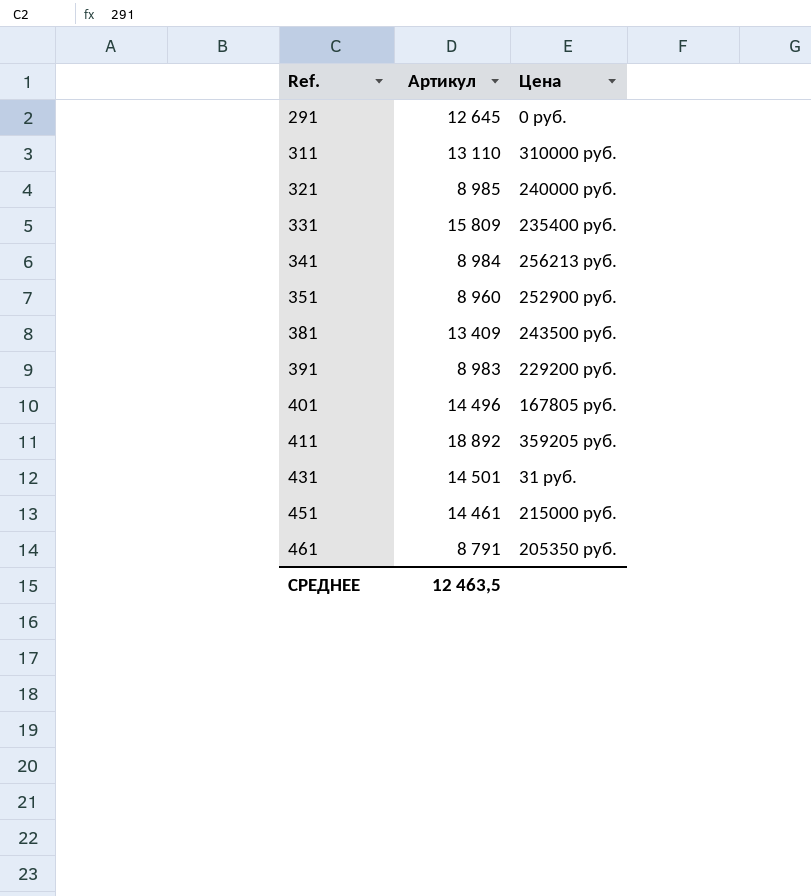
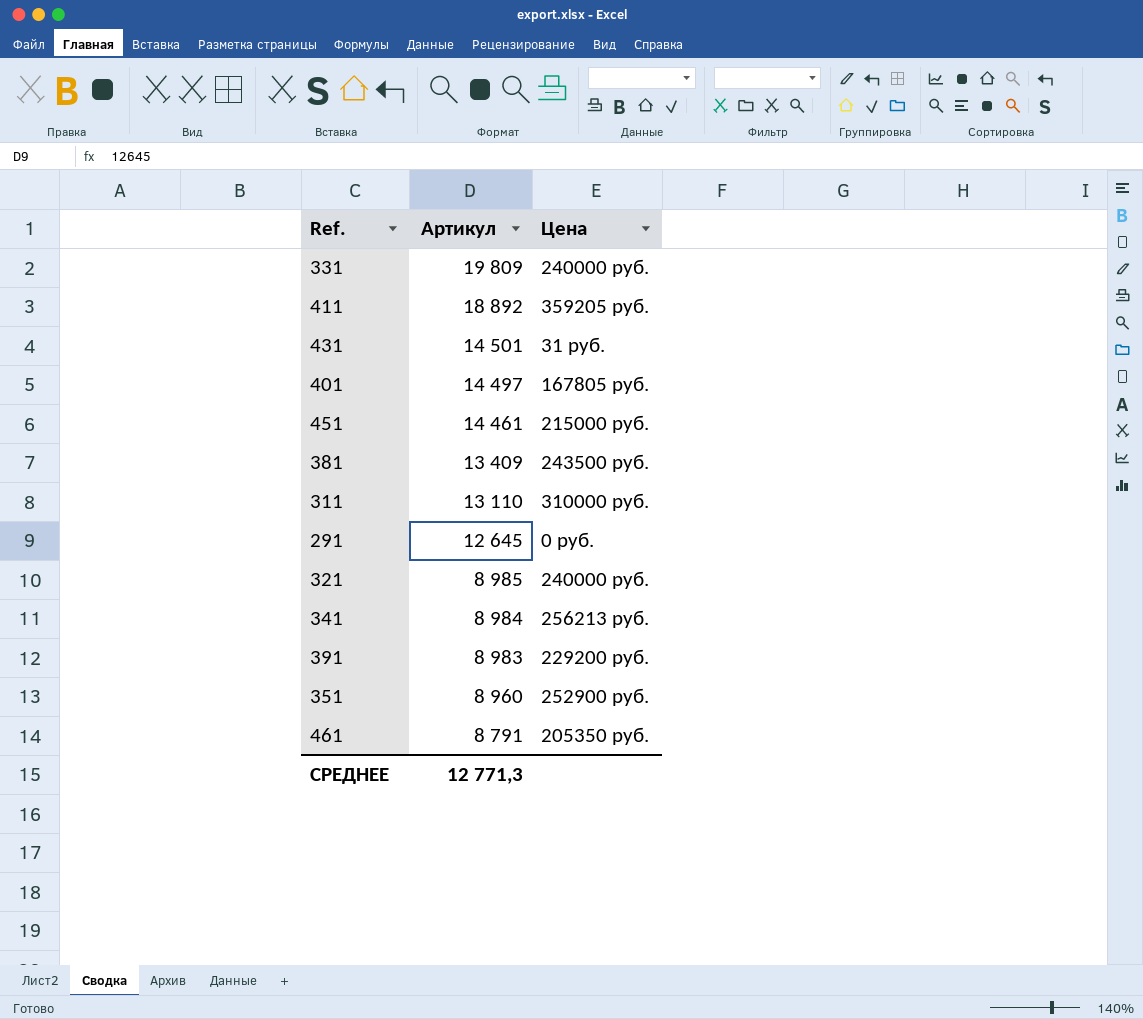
row order: Ref. ascending -> Артикул descending
331 | Артикул: 15 809 -> 19 809
331 | Цена: 235400 руб. -> 240000 руб.
401 | Артикул: 14 496 -> 14 497
СРЕДНЕЕ | Артикул: 12 463,5 -> 12 771,3

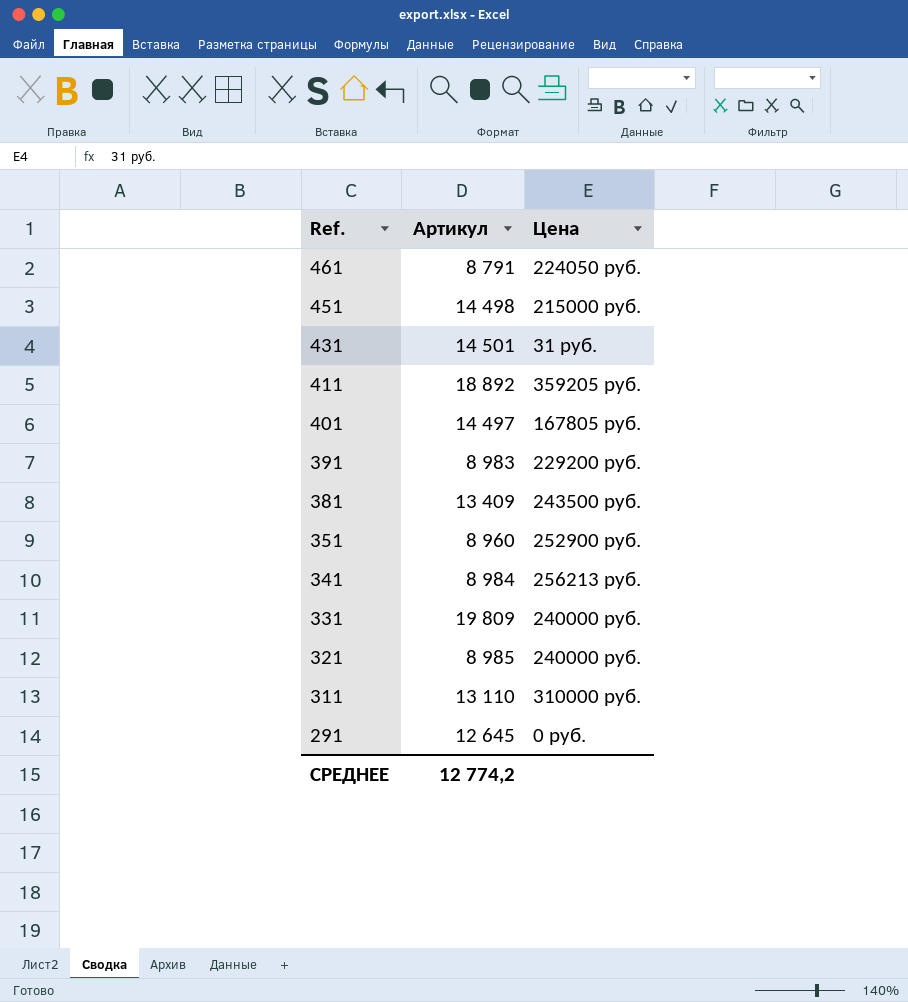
row order: Артикул descending -> Ref. descending
461 | Цена: 205350 руб. -> 224050 руб.
451 | Артикул: 14 461 -> 14 498
СРЕДНЕЕ | Артикул: 12 771,3 -> 12 774,2

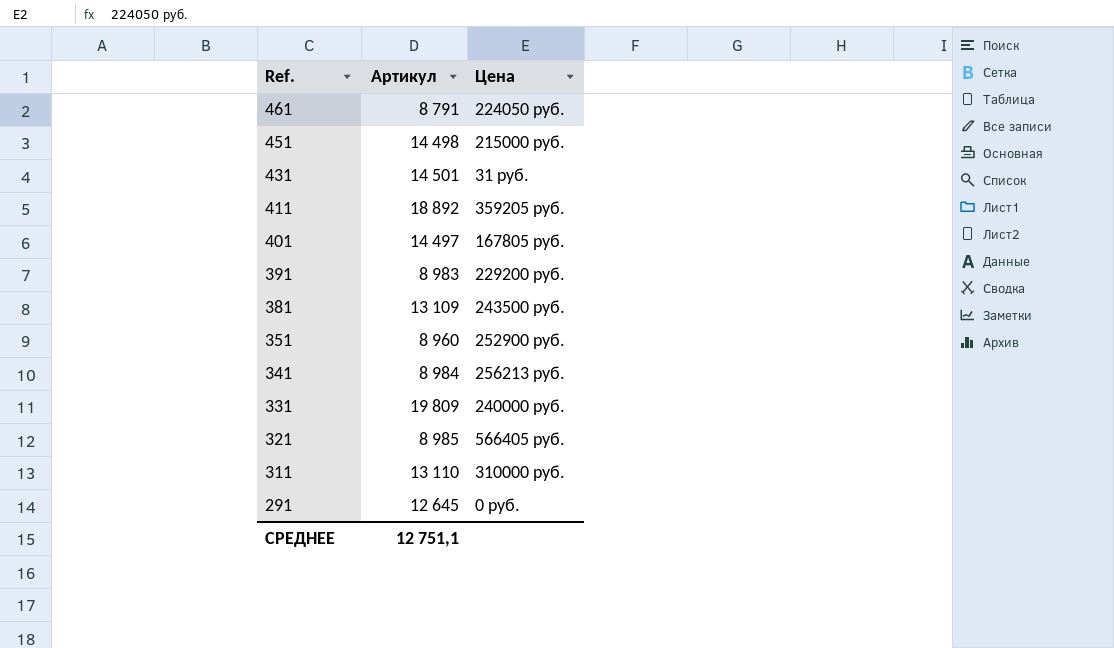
381 | Артикул: 13 409 -> 13 109
321 | Цена: 240000 руб. -> 566405 руб.
СРЕДНЕЕ | Артикул: 12 774,2 -> 12 751,1

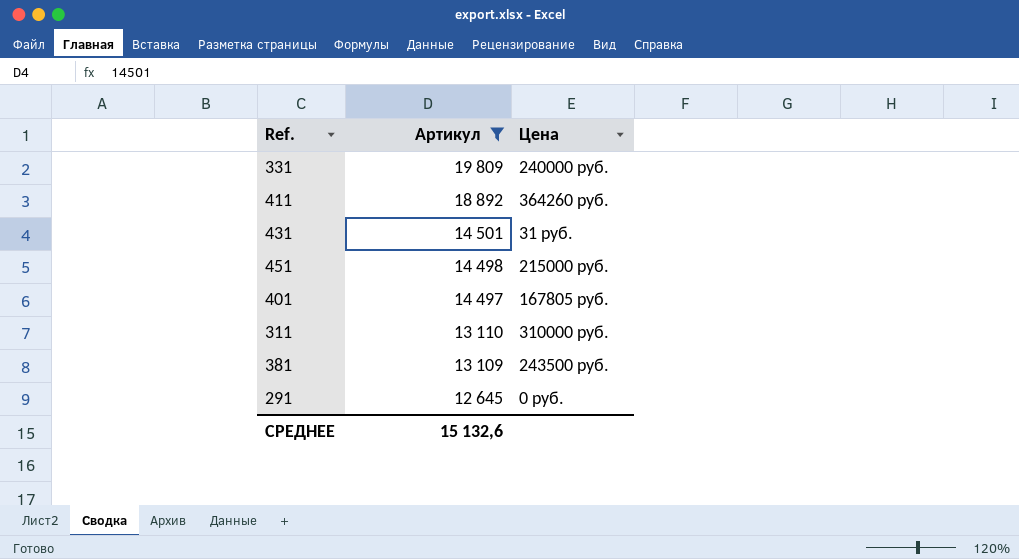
filter: none -> Артикул >= 12 645
row order: Ref. descending -> Артикул descending
411 | Цена: 359205 руб. -> 364260 руб.
СРЕДНЕЕ | Артикул: 12 751,1 -> 15 132,6

